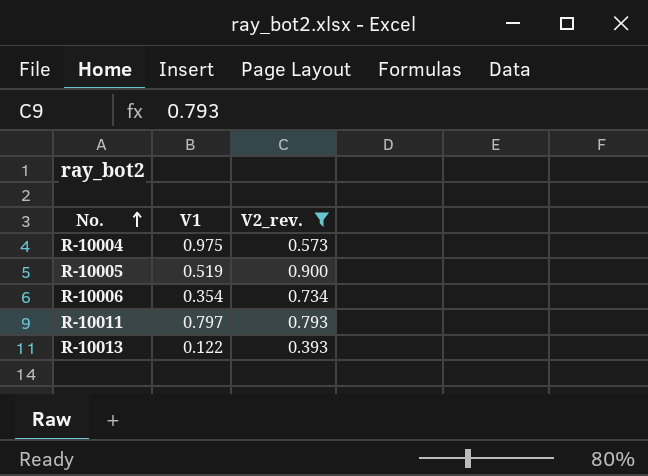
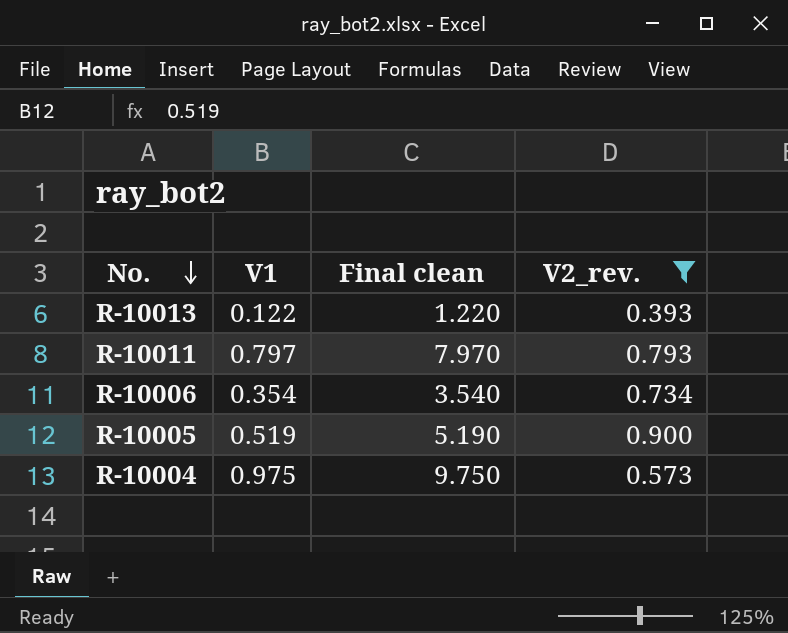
row order: No. ascending -> No. descending
column Final clean | formula: none -> [V1] * 10

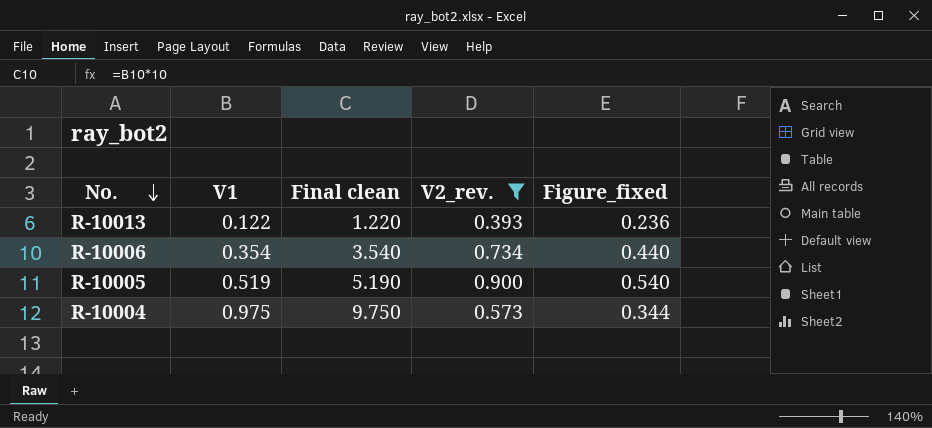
column Figure_fixed | formula: none -> [V2_rev.] * 0.6
row R-10011: 0.797 | 7.970 | 0.793 -> none

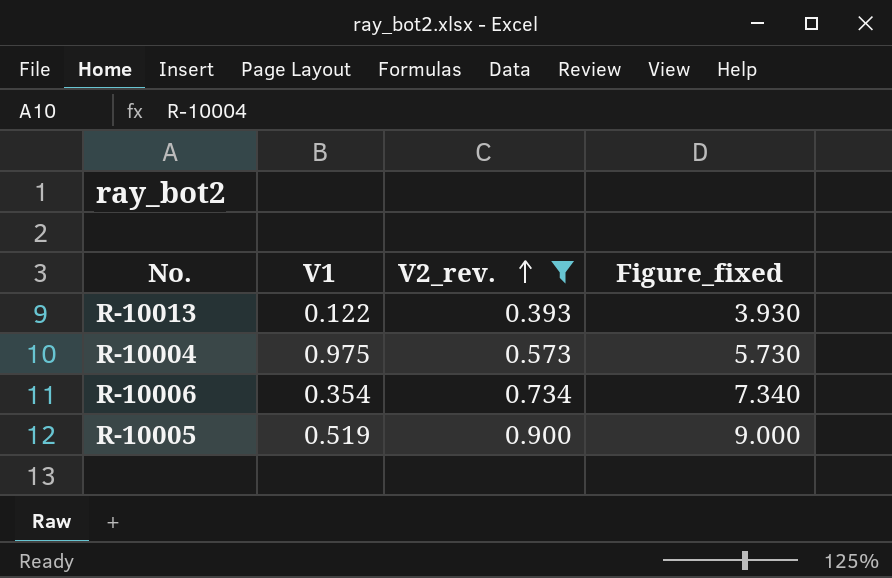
row order: No. descending -> V2_rev. ascending
column Final clean | formula: [V1] * 10 -> none
column Figure_fixed | formula: [V2_rev.] * 0.6 -> [V2_rev.] * 10

